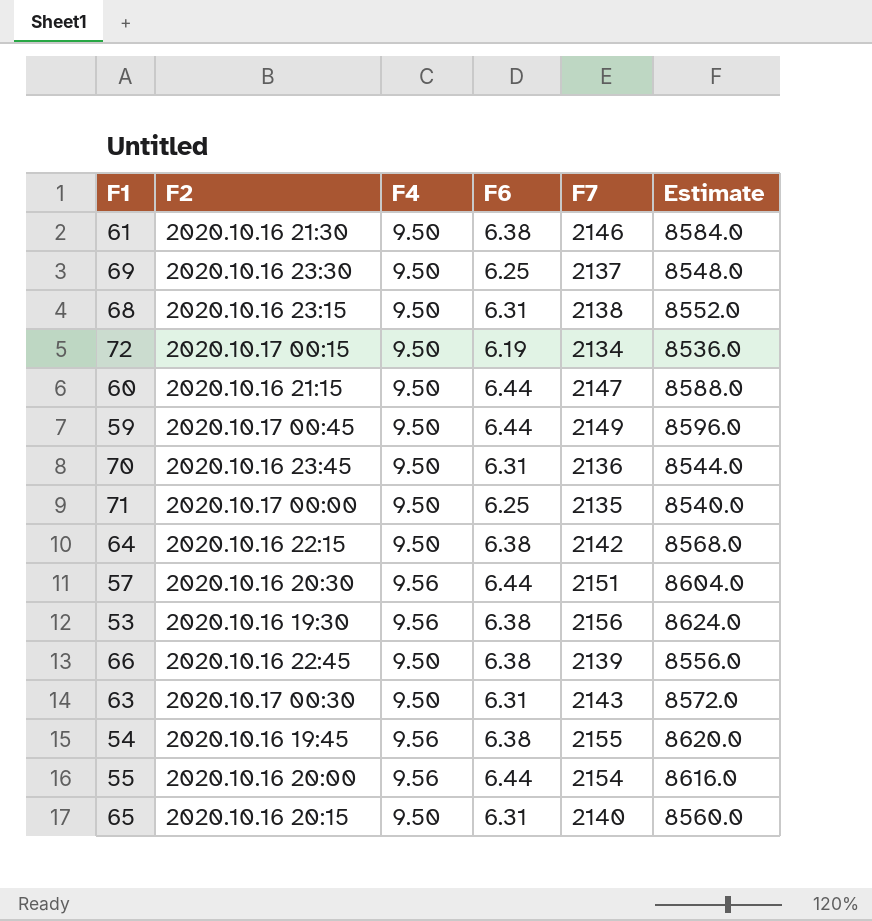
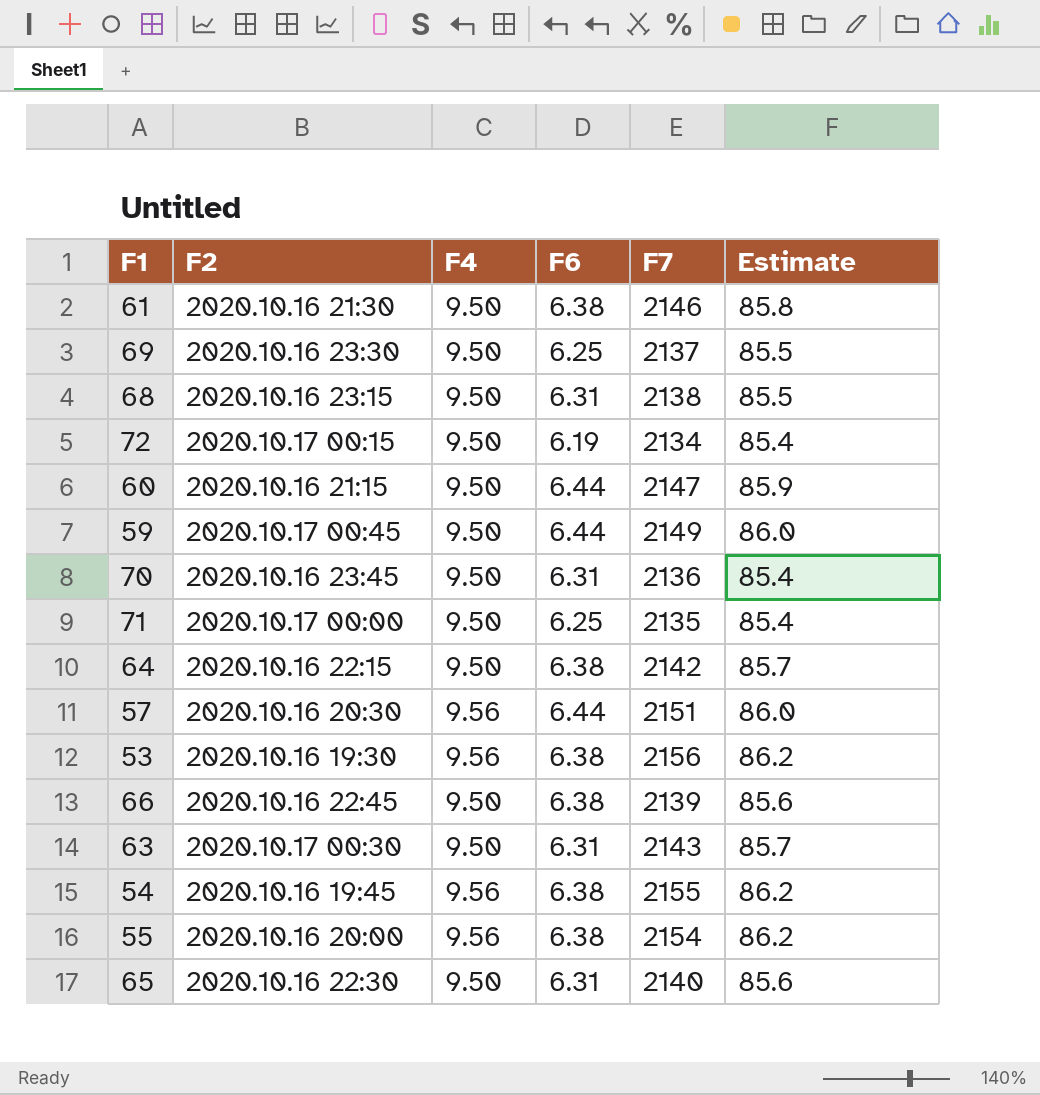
column Estimate | formula: [F7] * 4 -> [F7] * 0.04
55 | F6: 6.44 -> 6.38
65 | F2: 2020.10.16 20:15 -> 2020.10.16 22:30

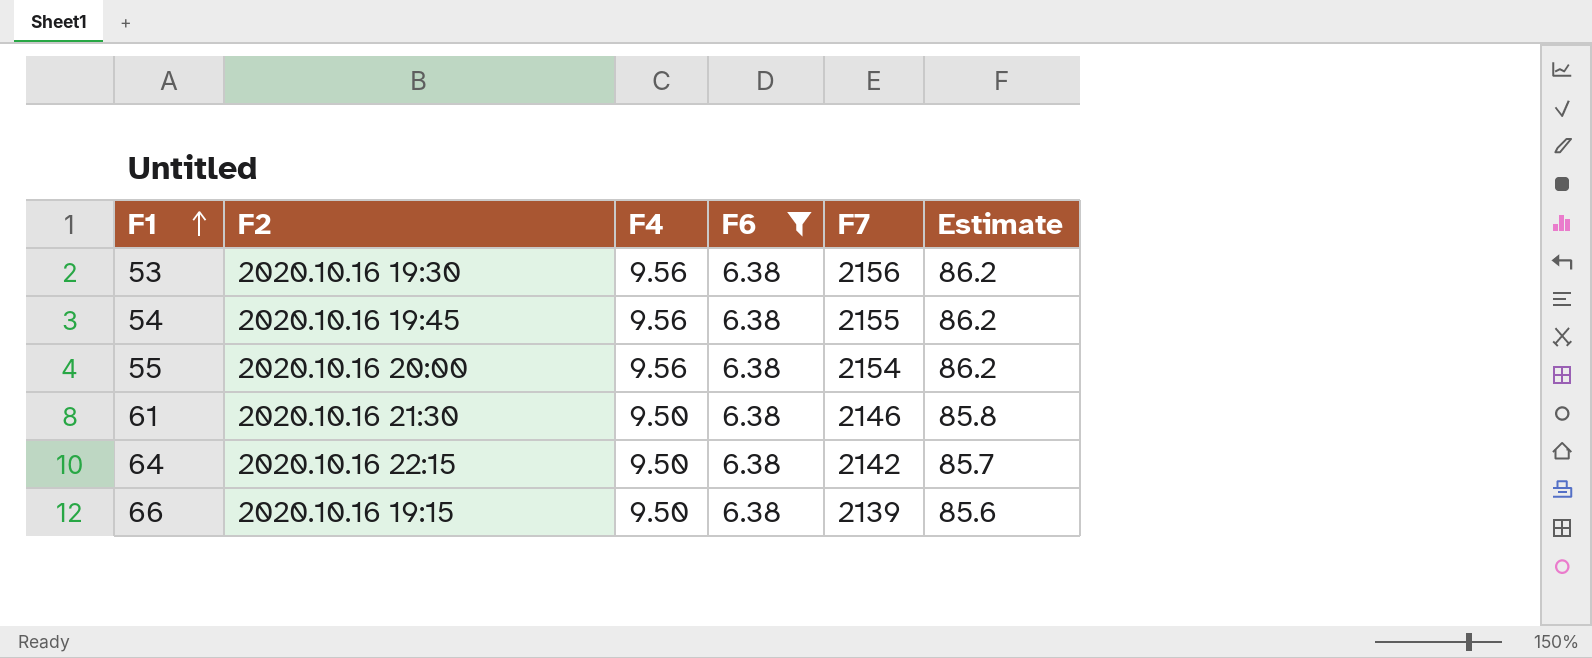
filter: none -> F6 = 6.38
row order: none -> F1 ascending
66 | F2: 2020.10.16 22:45 -> 2020.10.16 19:15

